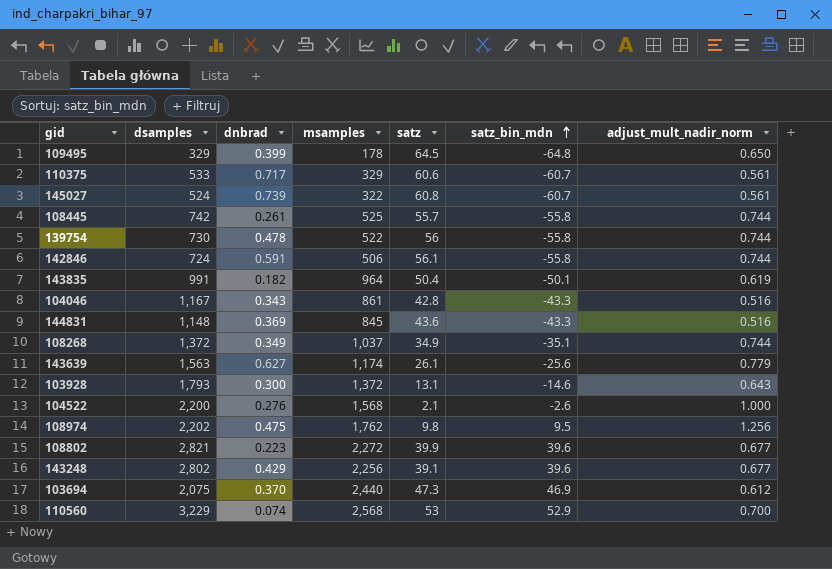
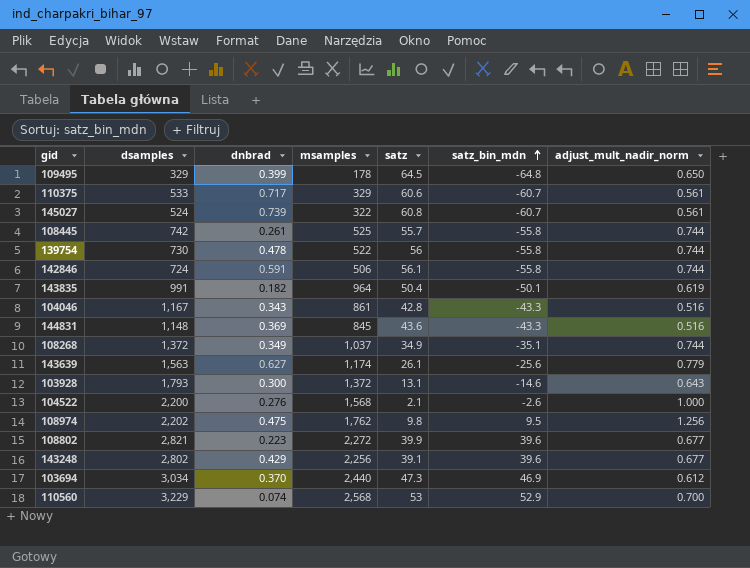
103694 | dsamples: 2,075 -> 3,034

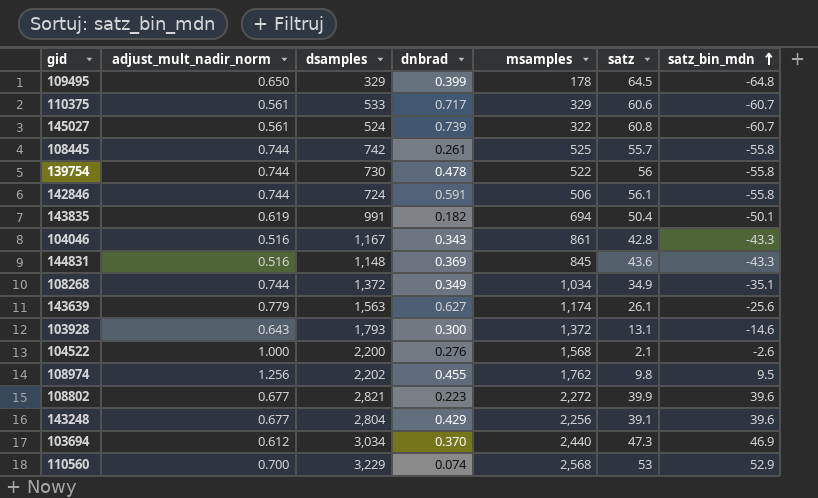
column adjust_mult_nadir_norm | position: 7 -> 2
143835 | msamples: 964 -> 694
108268 | msamples: 1,037 -> 1,034
108974 | dnbrad: 0.475 -> 0.455
143248 | dsamples: 2,802 -> 2,804

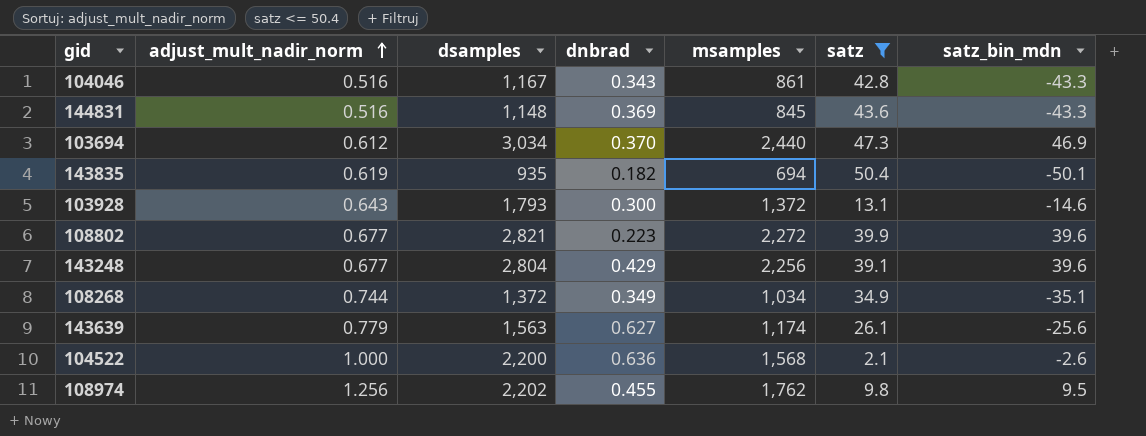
filter: none -> satz <= 50.4
row order: satz_bin_mdn ascending -> adjust_mult_nadir_norm ascending
143835 | dsamples: 991 -> 935
104522 | dnbrad: 0.276 -> 0.636

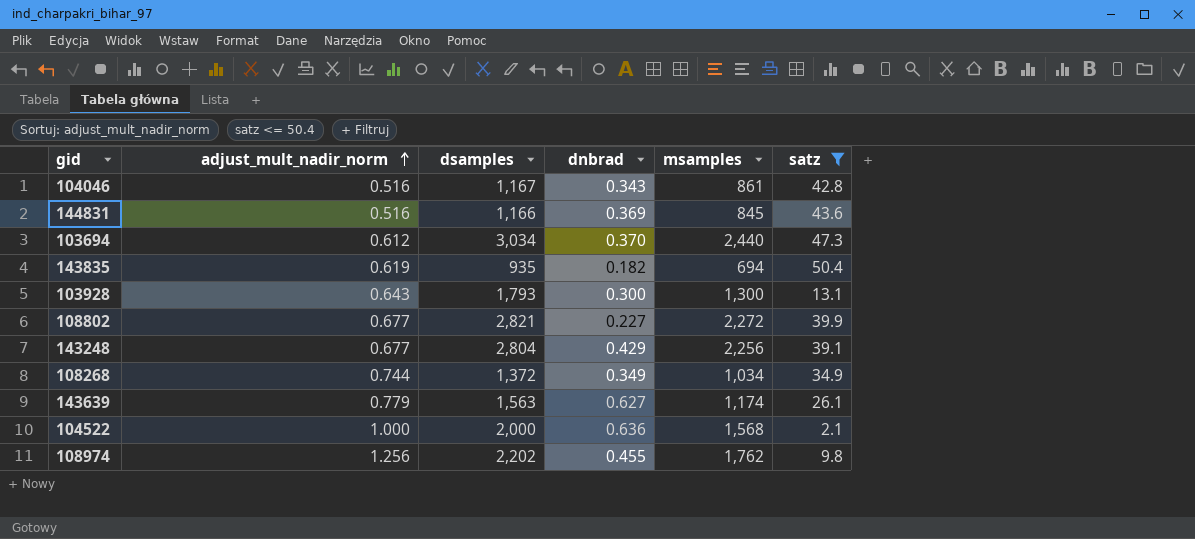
column satz_bin_mdn | position: 7 -> none
144831 | dsamples: 1,148 -> 1,166
103928 | msamples: 1,372 -> 1,300
108802 | dnbrad: 0.223 -> 0.227
104522 | dsamples: 2,200 -> 2,000

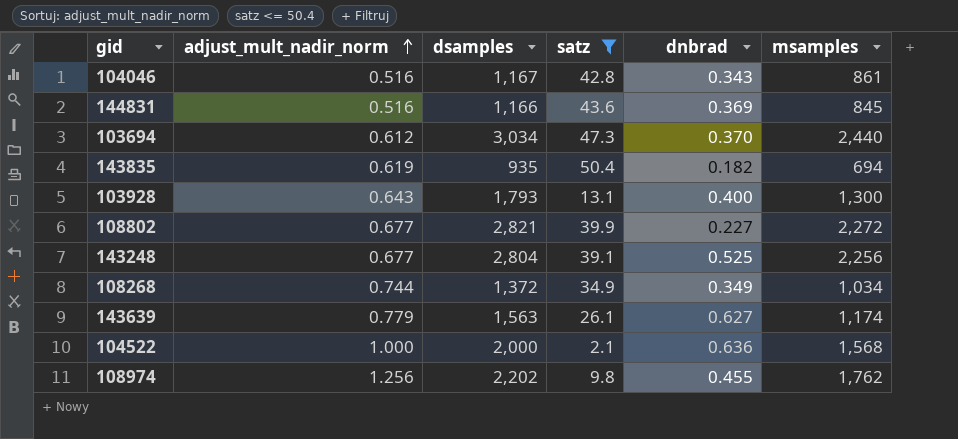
column satz | position: 6 -> 4
103928 | dnbrad: 0.300 -> 0.400
143248 | dnbrad: 0.429 -> 0.525

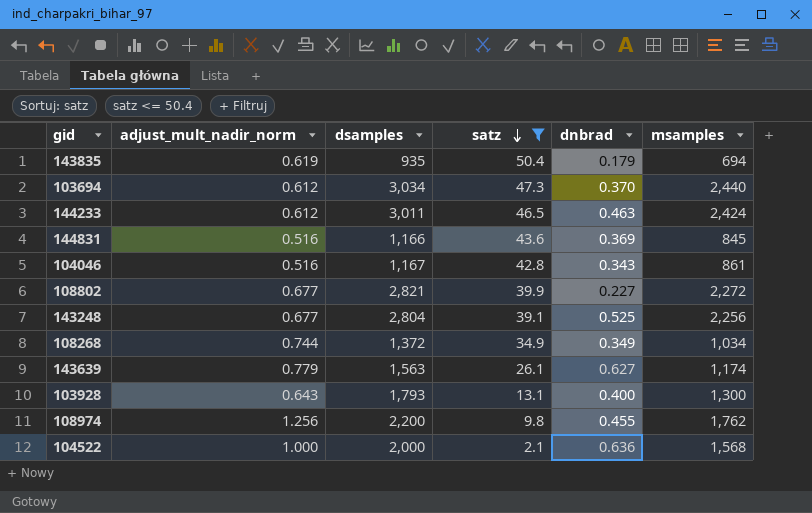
row order: adjust_mult_nadir_norm ascending -> satz descending
143835 | dnbrad: 0.182 -> 0.179
row 144233: none -> 0.612 | 3,011 | 46.5 | 0.463 | 2,424
108974 | dsamples: 2,202 -> 2,200

